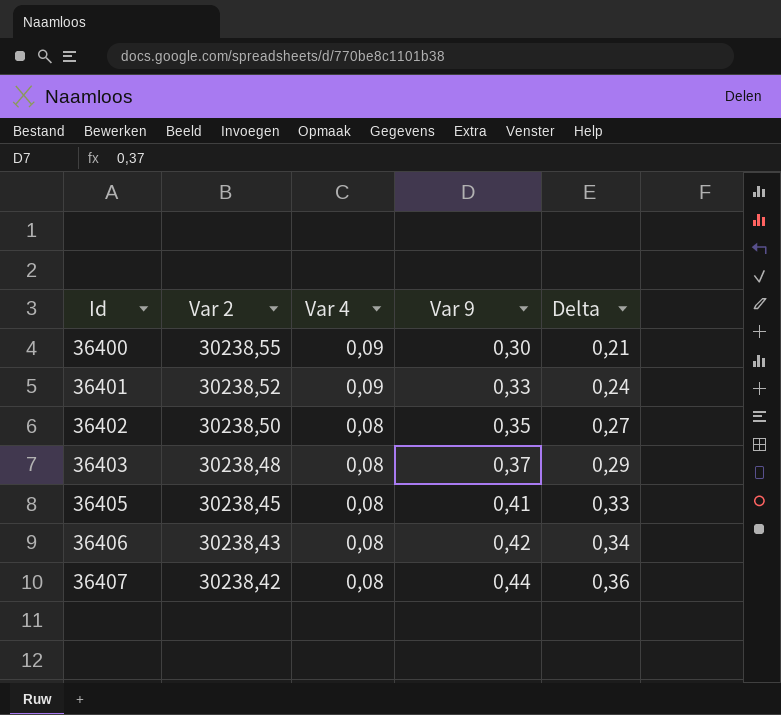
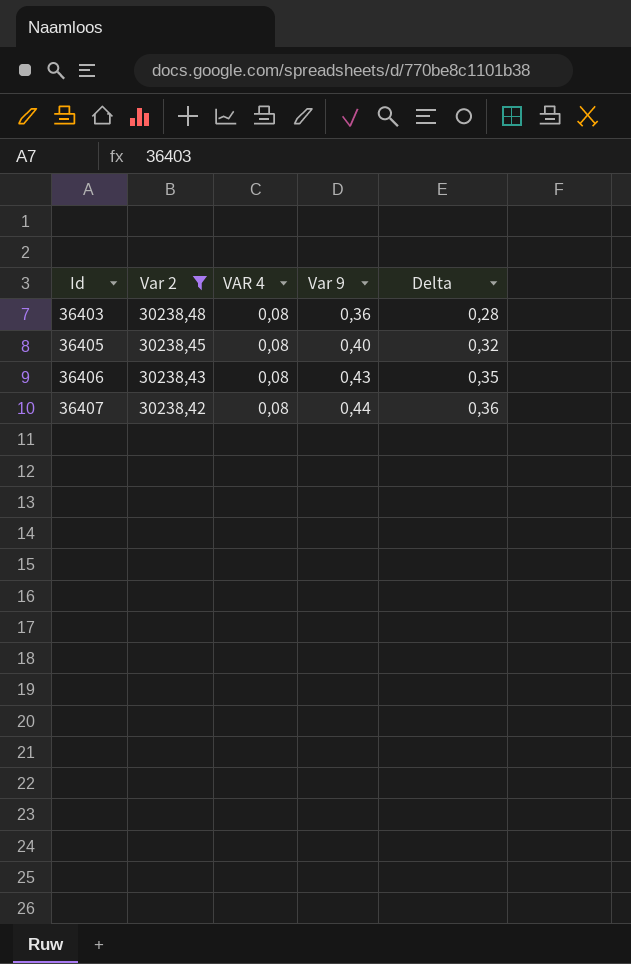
filter: none -> Var 2 <= 30238,48
column name: Var 4 -> VAR 4
36403 | Var 9: 0,37 -> 0,36
36403 | Delta: 0,29 -> 0,28
36405 | Var 9: 0,41 -> 0,40
36405 | Delta: 0,33 -> 0,32
36406 | Var 9: 0,42 -> 0,43
36406 | Delta: 0,34 -> 0,35

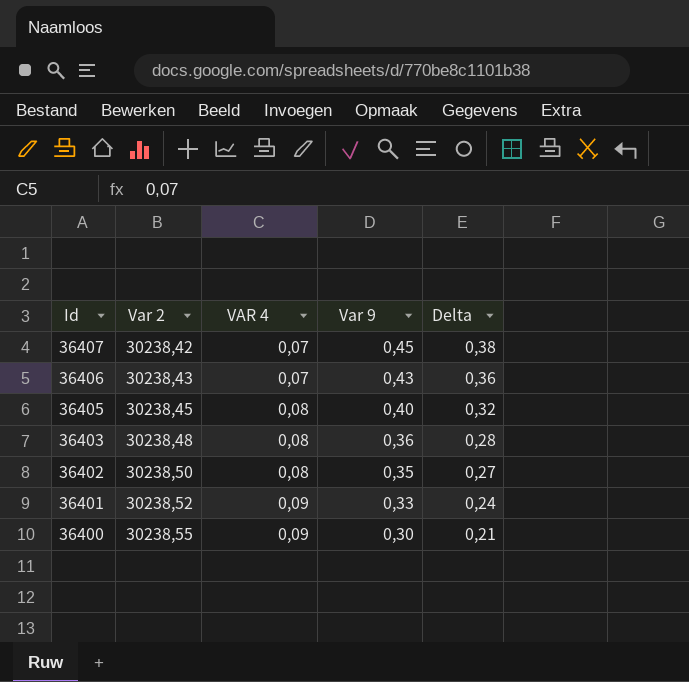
filter: Var 2 <= 30238,48 -> none
row order: Id ascending -> Id descending
36407 | VAR 4: 0,08 -> 0,07
36407 | Var 9: 0,44 -> 0,45
36407 | Delta: 0,36 -> 0,38
36406 | VAR 4: 0,08 -> 0,07
36406 | Delta: 0,35 -> 0,36

